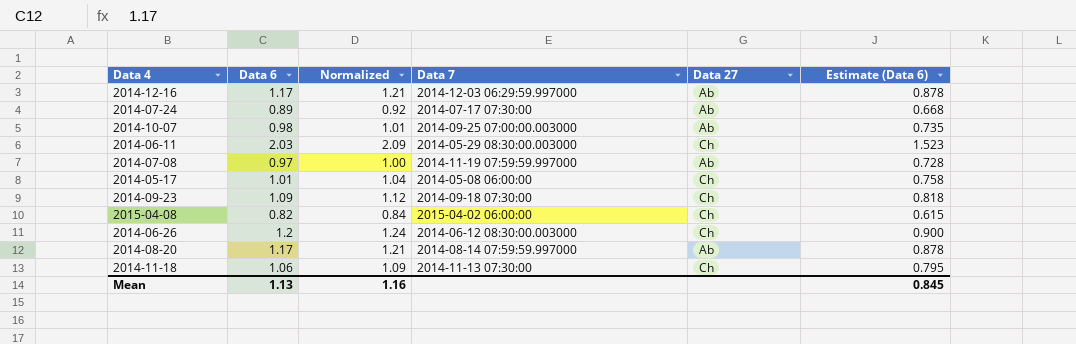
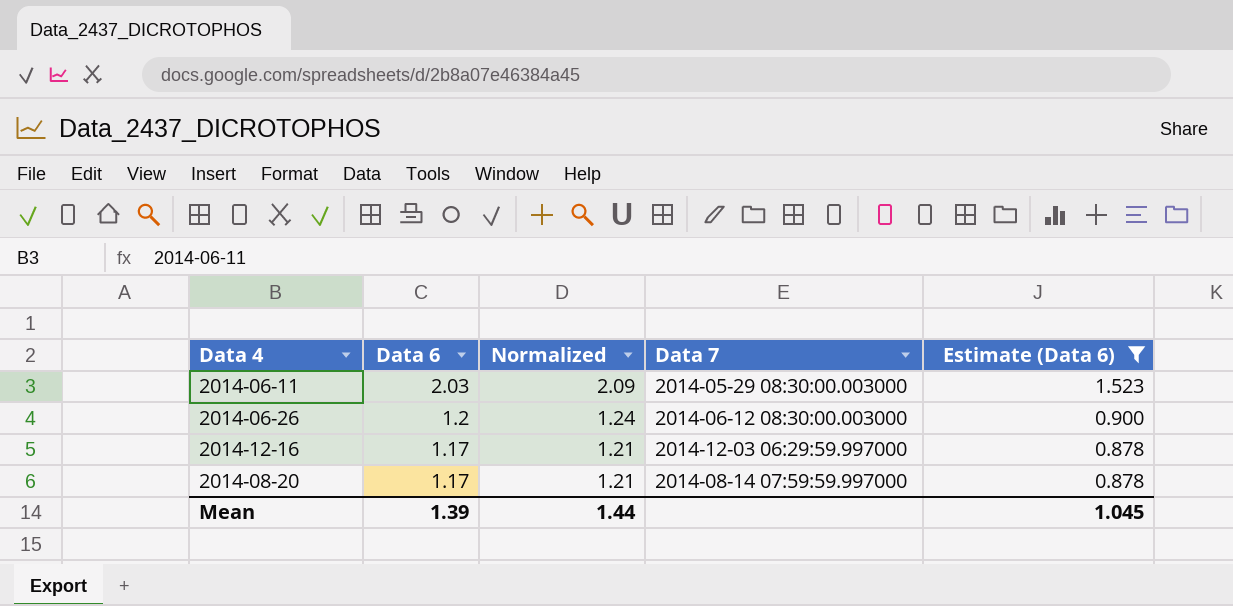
filter: none -> Estimate (Data 6) >= 0.878
row order: none -> Data 6 descending
column Data 27 | position: 5 -> none
Mean | Data 6: 1.13 -> 1.39
Mean | Normalized: 1.16 -> 1.44
Mean | Estimate (Data 6): 0.845 -> 1.045

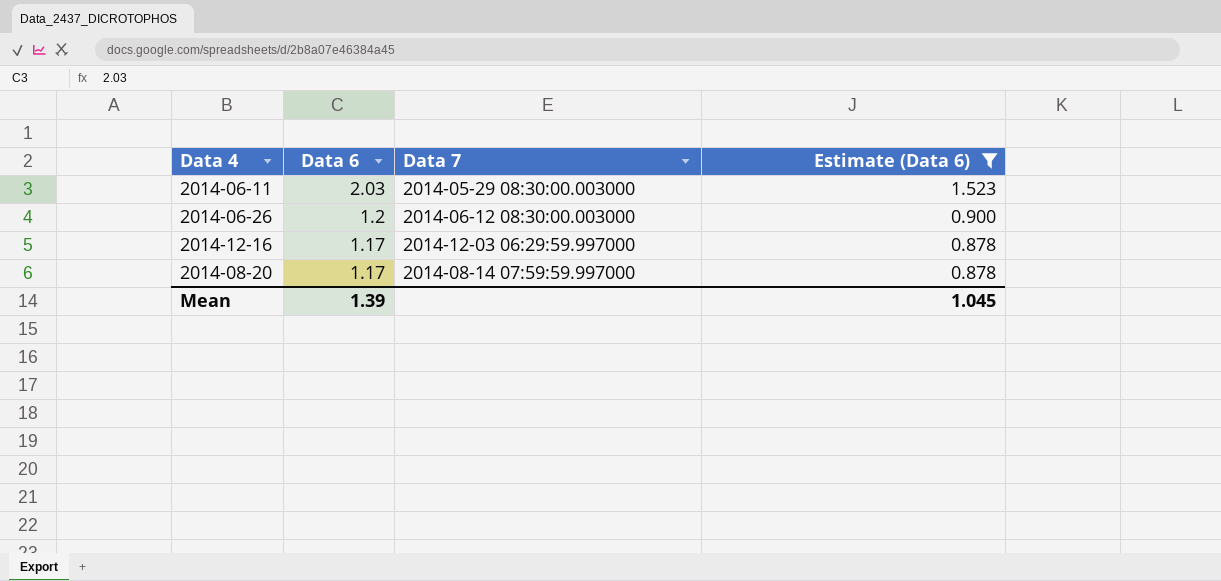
column Normalized | formula: [Data 6] * 1.03 -> none

